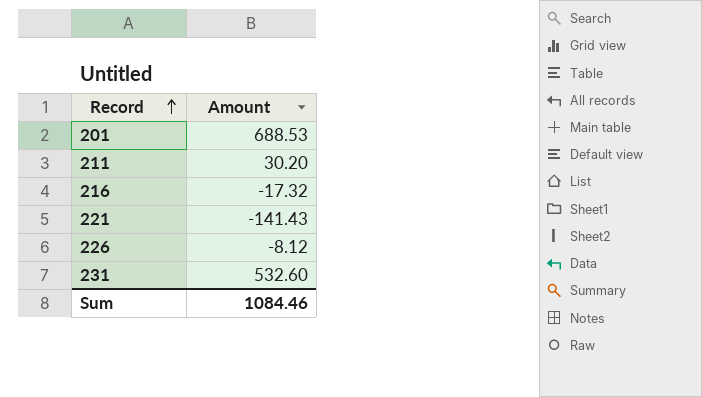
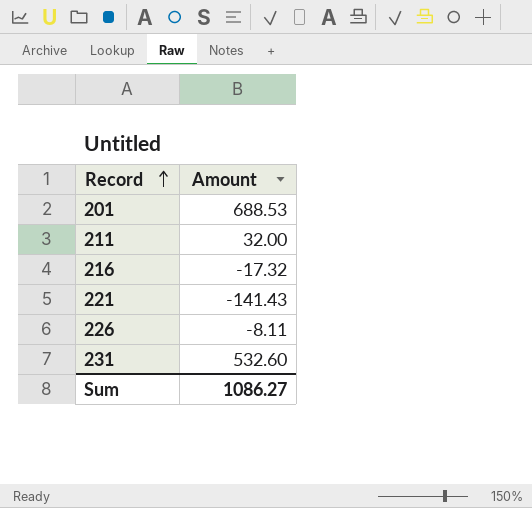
211 | Amount: 30.20 -> 32.00
226 | Amount: -8.12 -> -8.11
Sum | Amount: 1084.46 -> 1086.27

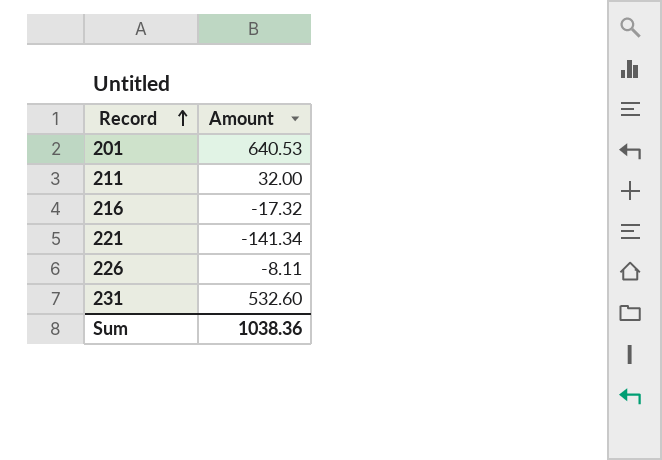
201 | Amount: 688.53 -> 640.53
221 | Amount: -141.43 -> -141.34
Sum | Amount: 1086.27 -> 1038.36

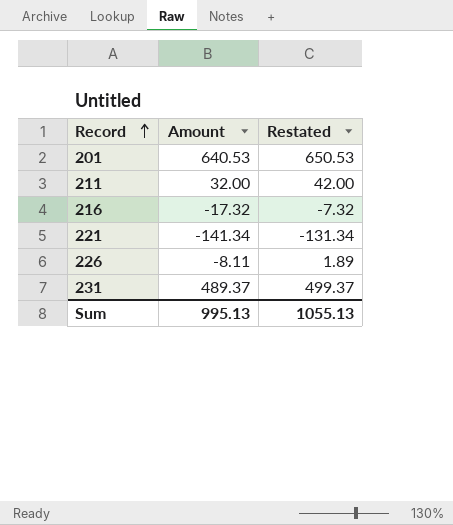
column Restated | formula: none -> [Amount] + 10
231 | Amount: 532.60 -> 489.37
Sum | Amount: 1038.36 -> 995.13

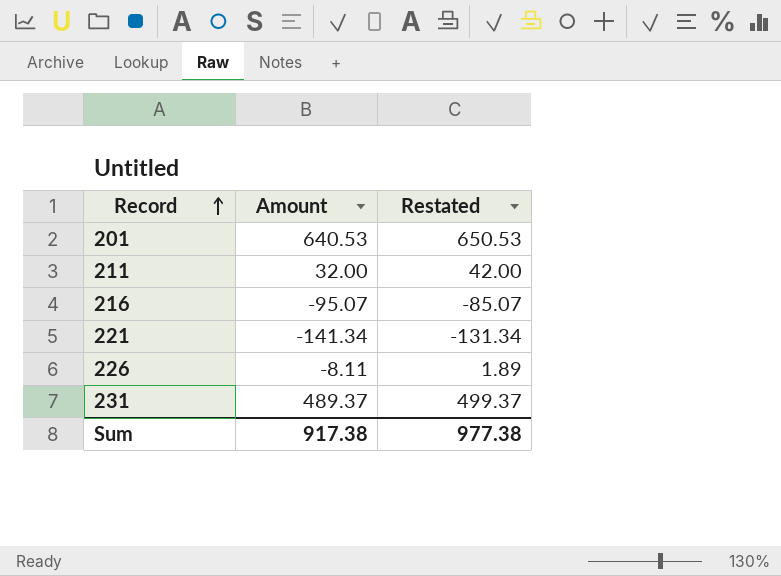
216 | Amount: -17.32 -> -95.07
216 | Restated: -7.32 -> -85.07
Sum | Amount: 995.13 -> 917.38
Sum | Restated: 1055.13 -> 977.38

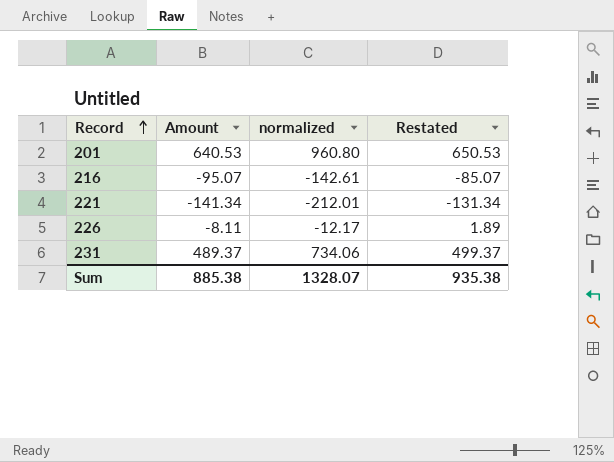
column normalized | formula: none -> [Amount] * 1.5
row 211: 32.00 | 42.00 -> none
Sum | Amount: 917.38 -> 885.38
Sum | Restated: 977.38 -> 935.38

